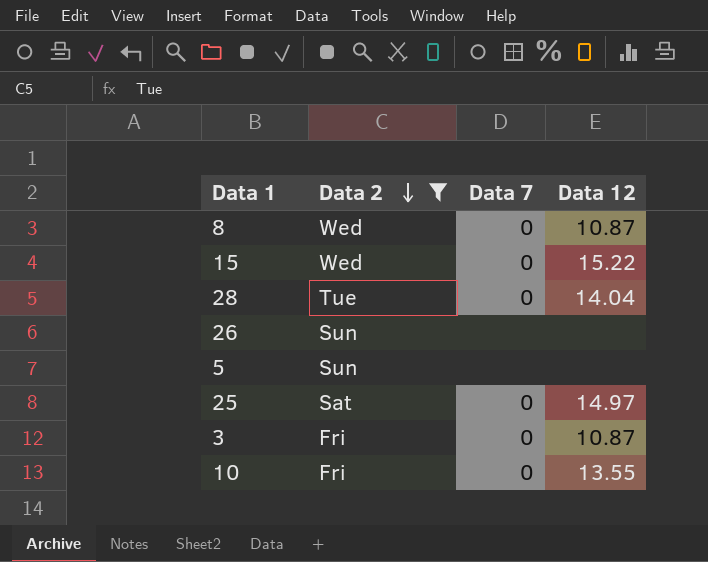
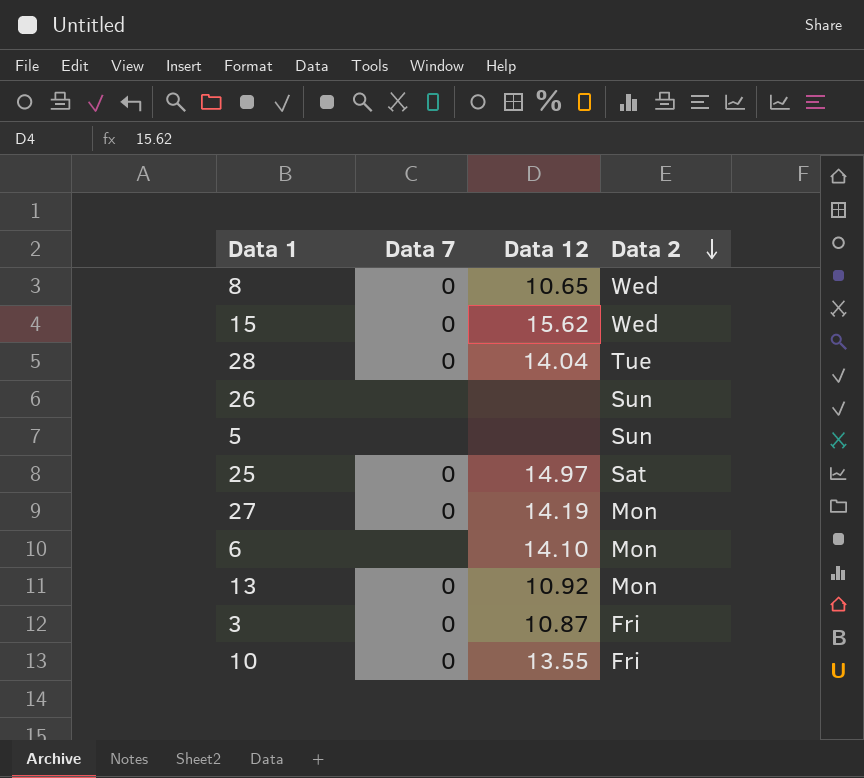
filter: Data 2 != Mon -> none
column Data 2 | position: 2 -> 4
8 | Data 12: 10.87 -> 10.65
15 | Data 12: 15.22 -> 15.62

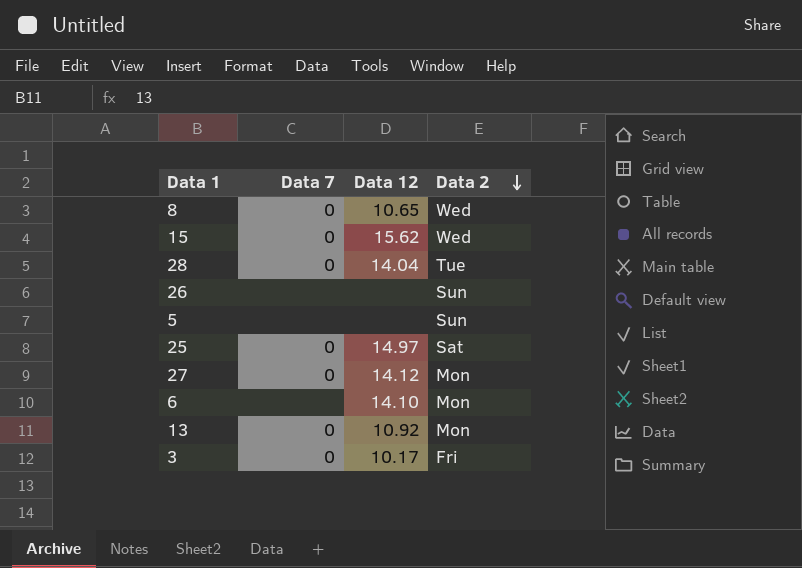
row 10: 0 | 13.55 | Fri -> none
27 | Data 12: 14.19 -> 14.12
3 | Data 12: 10.87 -> 10.17

